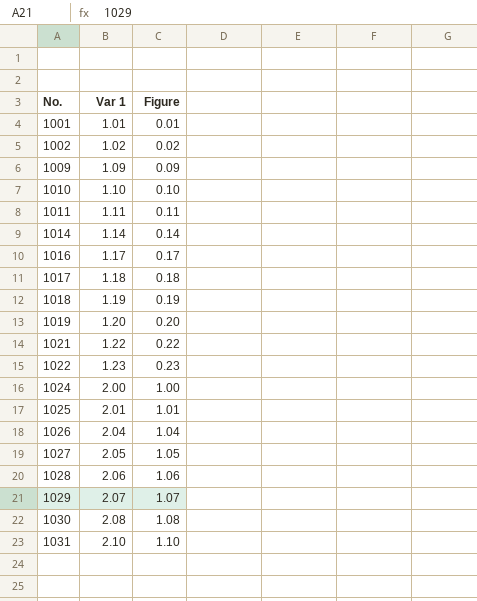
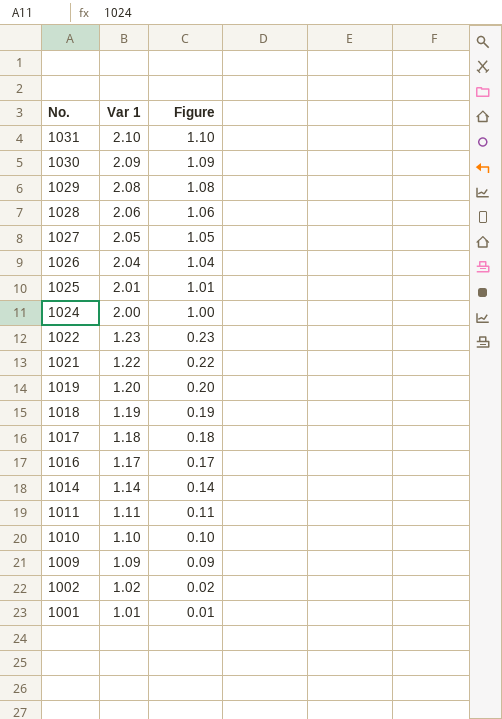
row order: No. ascending -> No. descending
1030 | Var 1: 2.08 -> 2.09
1030 | Figure: 1.08 -> 1.09
1029 | Var 1: 2.07 -> 2.08
1029 | Figure: 1.07 -> 1.08

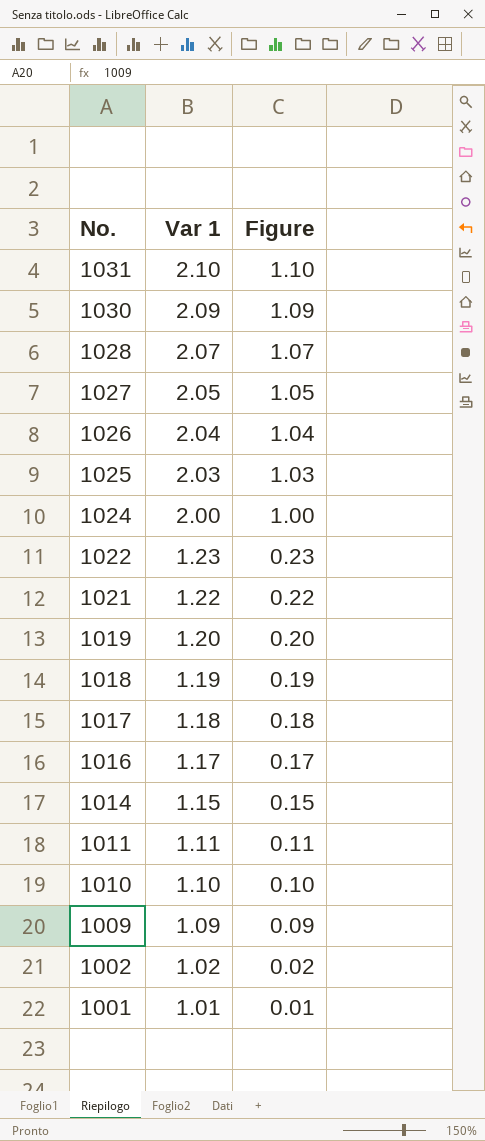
row 1029: 2.08 | 1.08 -> none
1028 | Var 1: 2.06 -> 2.07
1028 | Figure: 1.06 -> 1.07
1025 | Var 1: 2.01 -> 2.03
1025 | Figure: 1.01 -> 1.03
1014 | Var 1: 1.14 -> 1.15
1014 | Figure: 0.14 -> 0.15

